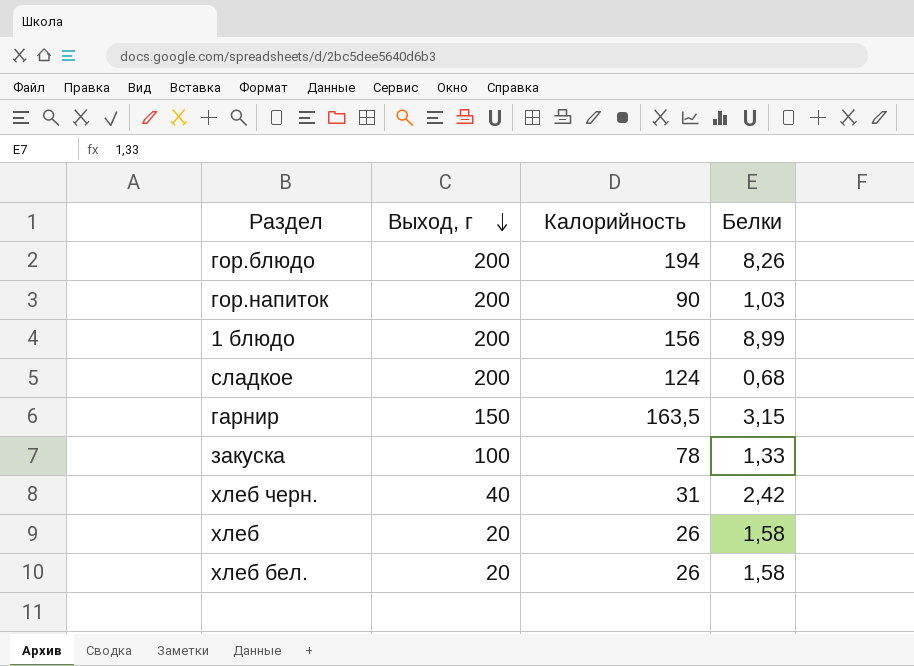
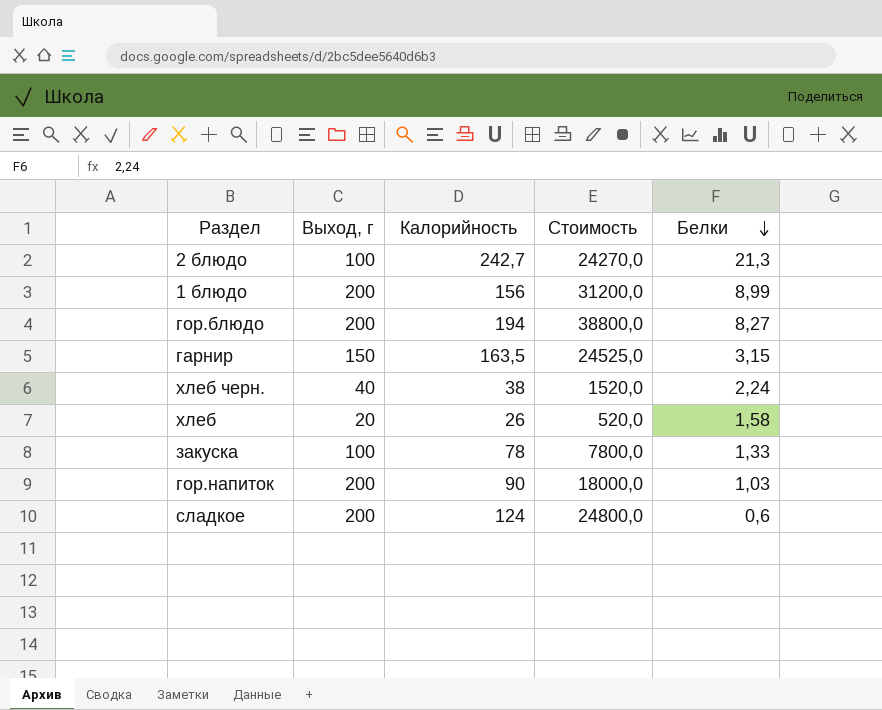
row order: Выход, г descending -> Белки descending
column Стоимость | formula: none -> [Выход, г] * [Калорийность]
row хлеб бел.: 20 | 26 | 1,58 -> none
row 2 блюдо: none -> 100 | 242,7 | 24270,0 | 21,3
гор.блюдо | Белки: 8,26 -> 8,27
хлеб черн. | Калорийность: 31 -> 38
хлеб черн. | Белки: 2,42 -> 2,24
сладкое | Белки: 0,68 -> 0,6

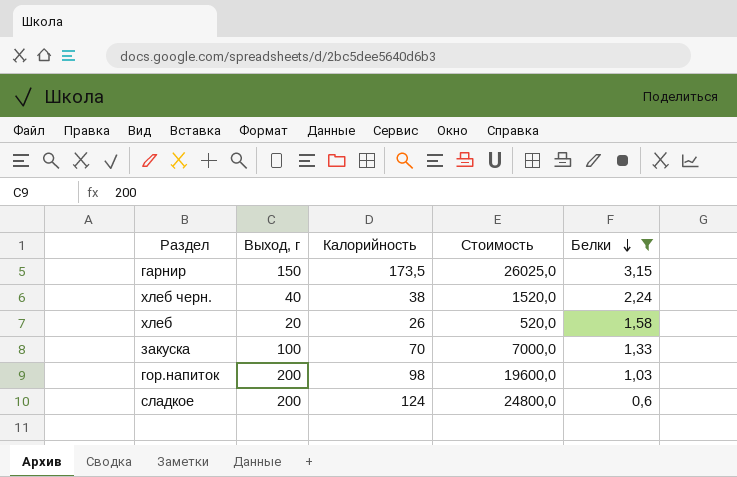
filter: none -> Белки <= 3,15
гарнир | Калорийность: 163,5 -> 173,5
гарнир | Стоимость: 24525,0 -> 26025,0
закуска | Калорийность: 78 -> 70
закуска | Стоимость: 7800,0 -> 7000,0
гор.напиток | Калорийность: 90 -> 98
гор.напиток | Стоимость: 18000,0 -> 19600,0

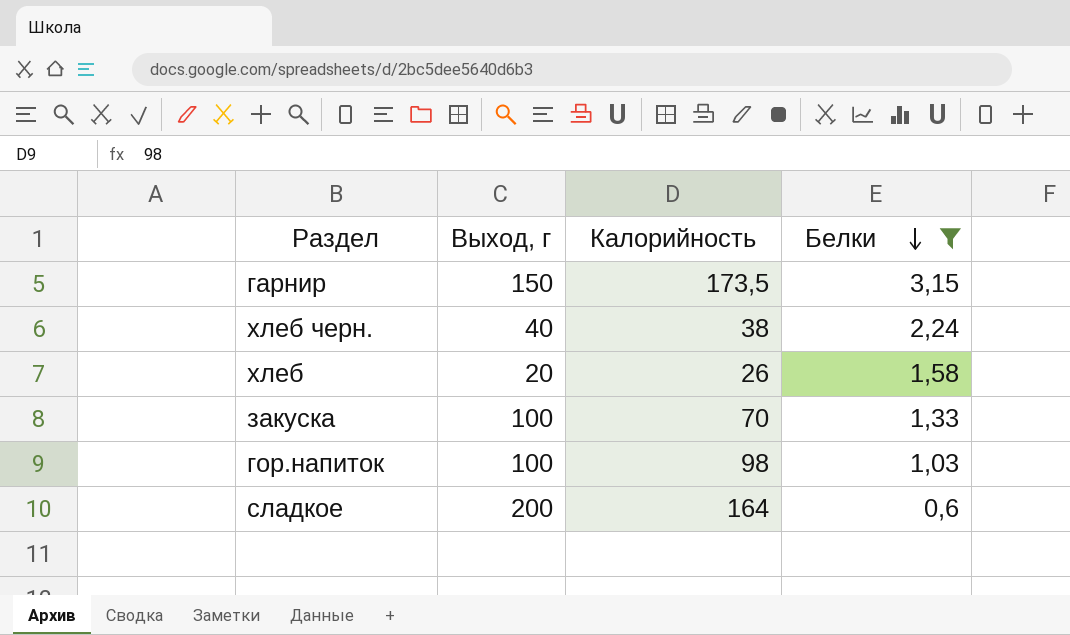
column Стоимость | formula: [Выход, г] * [Калорийность] -> none
гор.напиток | Выход, г: 200 -> 100
сладкое | Калорийность: 124 -> 164

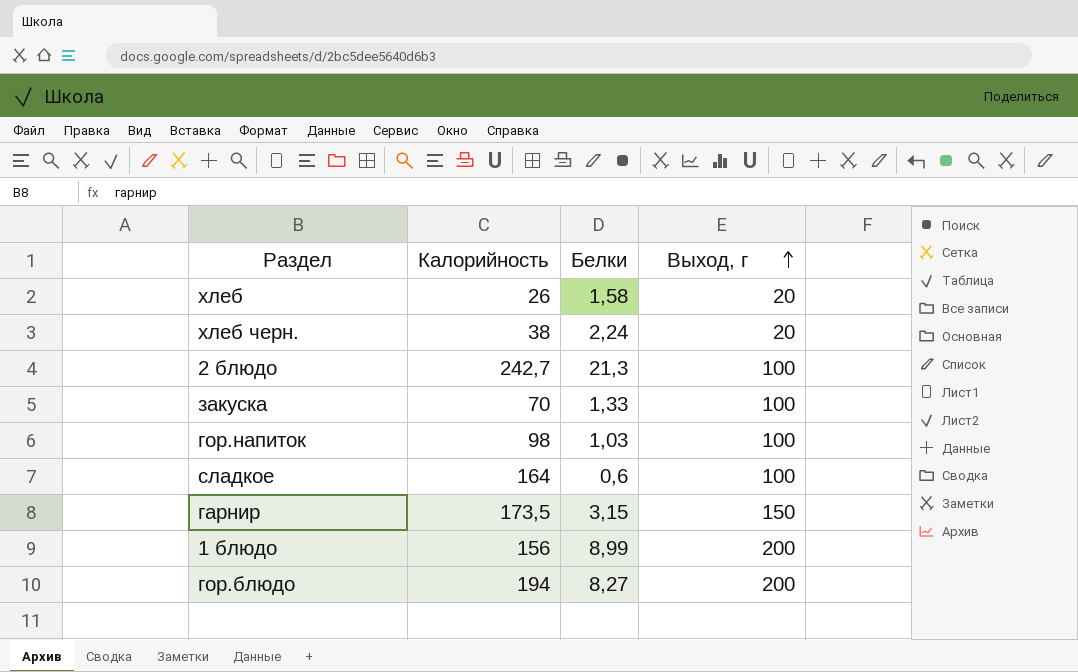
filter: Белки <= 3,15 -> none
row order: Белки descending -> Выход, г ascending
column Выход, г | position: 2 -> 4
хлеб черн. | Выход, г: 40 -> 20
сладкое | Выход, г: 200 -> 100

